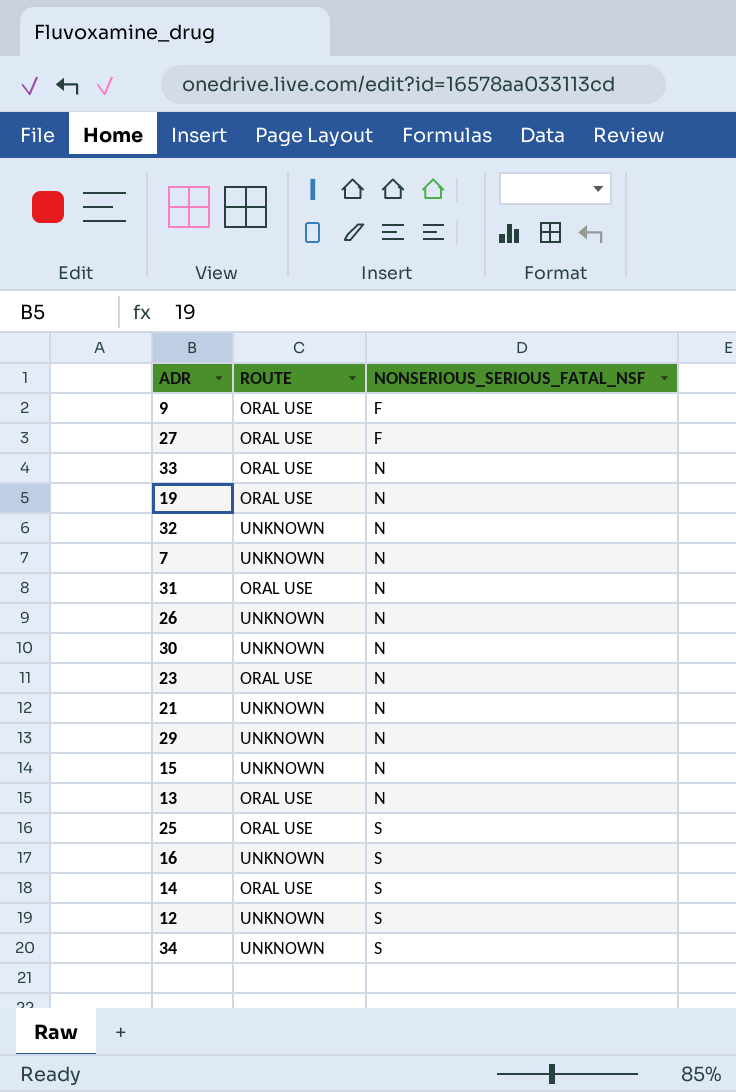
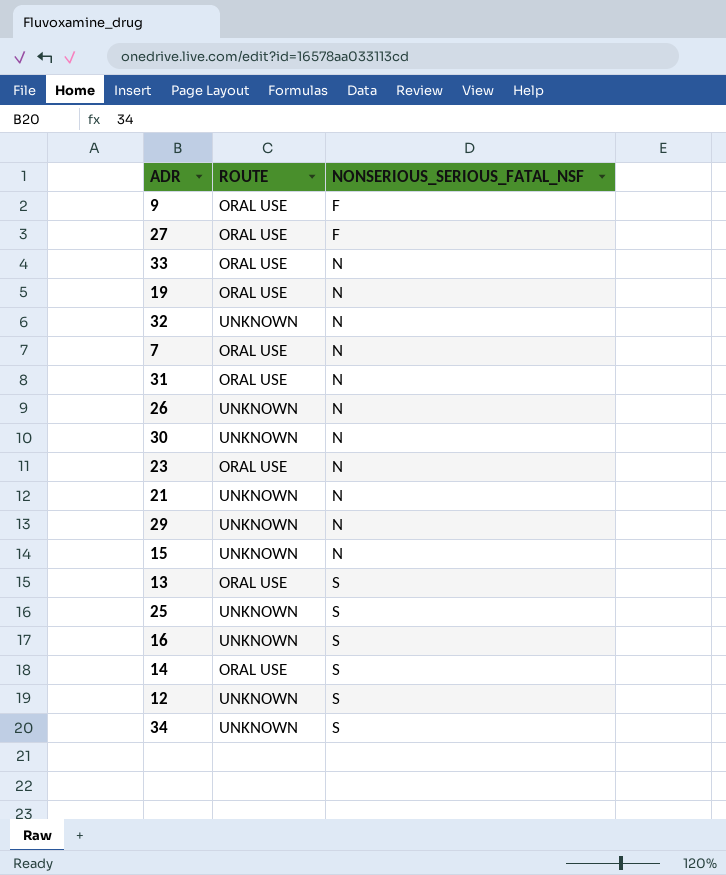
7 | ROUTE: UNKNOWN -> ORAL USE
13 | NONSERIOUS_SERIOUS_FATAL_NSF: N -> S
25 | ROUTE: ORAL USE -> UNKNOWN

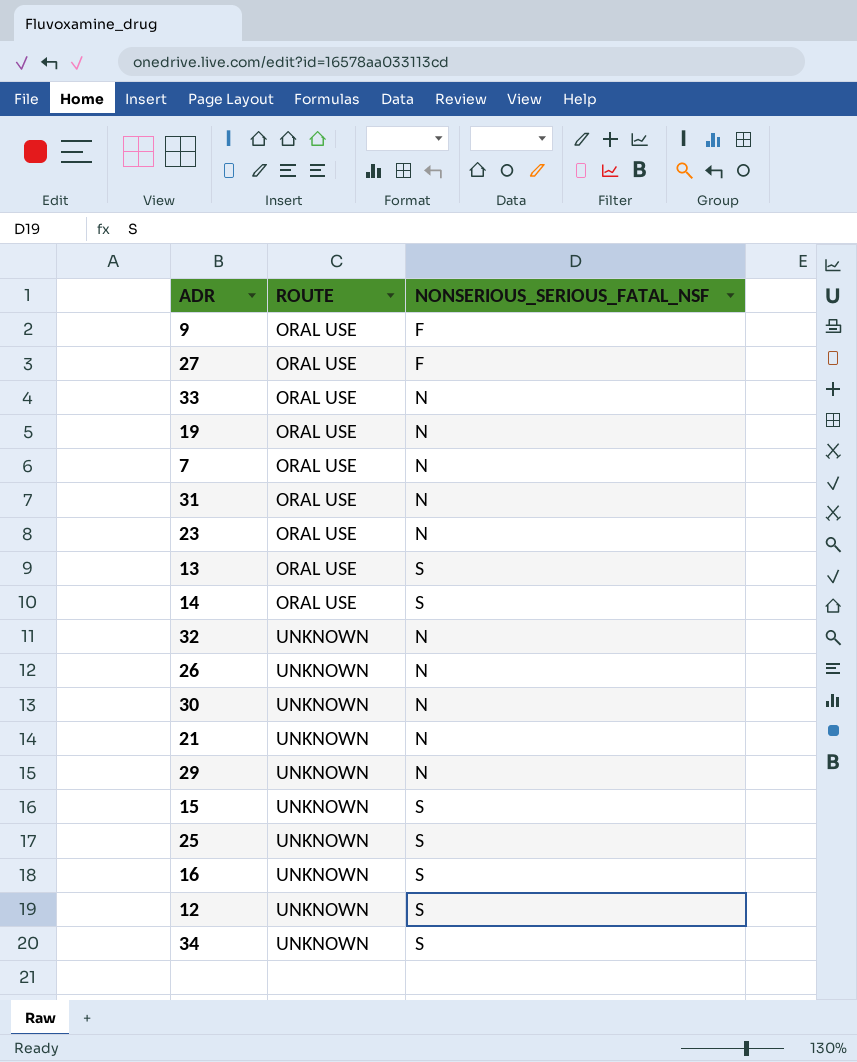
row order: NONSERIOUS_SERIOUS_FATAL_NSF ascending -> ROUTE ascending
15 | NONSERIOUS_SERIOUS_FATAL_NSF: N -> S

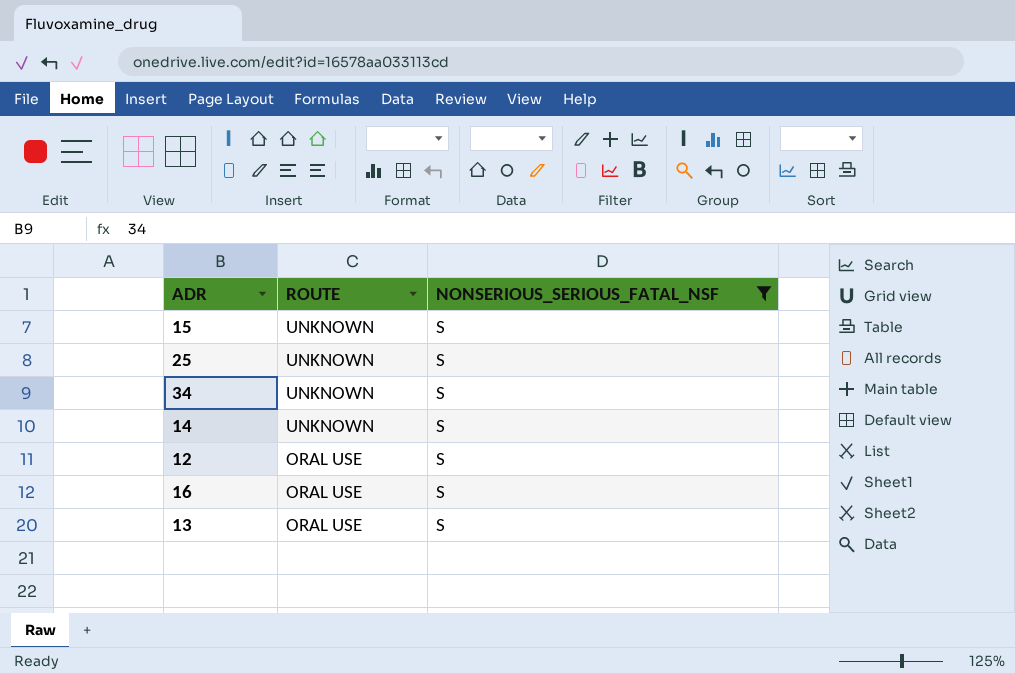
filter: none -> NONSERIOUS_SERIOUS_FATAL_NSF = S
row order: ROUTE ascending -> ROUTE descending
14 | ROUTE: ORAL USE -> UNKNOWN
12 | ROUTE: UNKNOWN -> ORAL USE
16 | ROUTE: UNKNOWN -> ORAL USE

